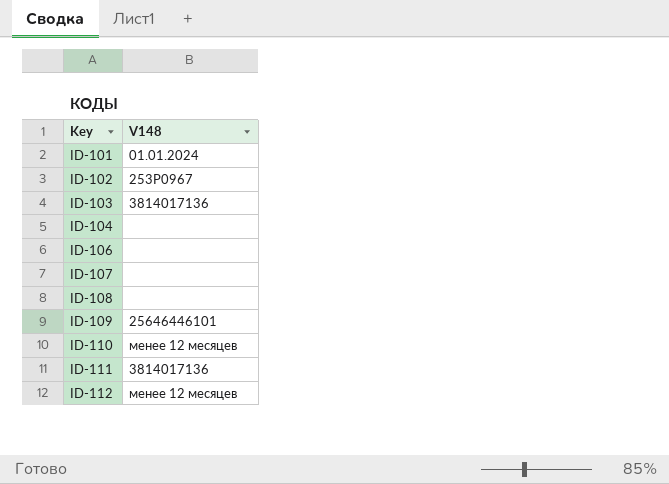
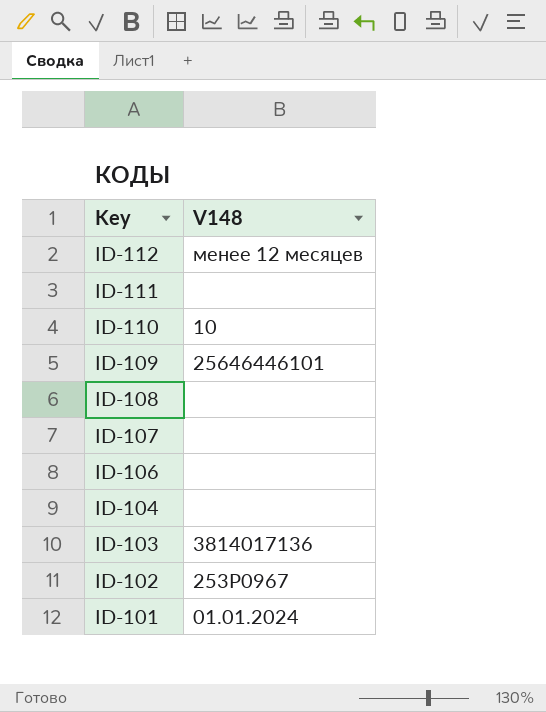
row order: Key ascending -> Key descending
ID-111 | V148: 3814017136 -> none
ID-110 | V148: менее 12 месяцев -> 10

